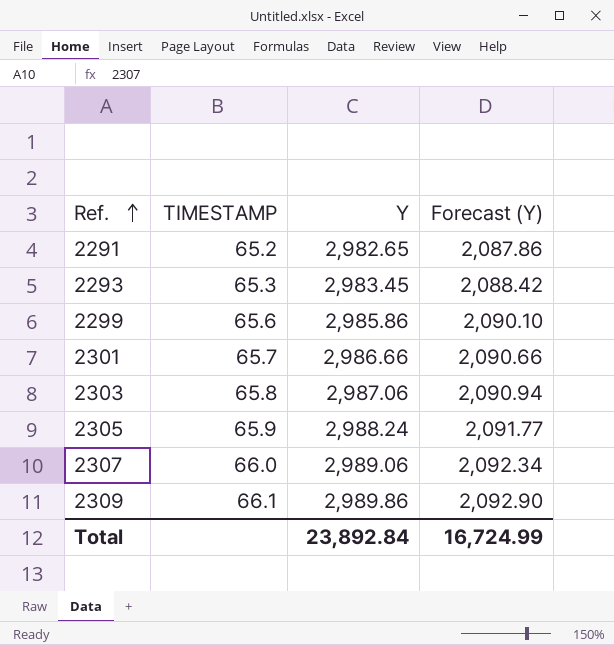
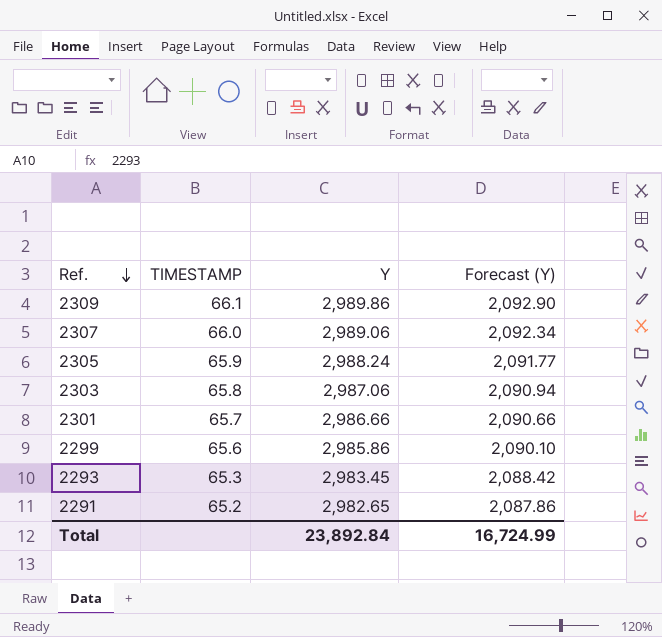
row order: Ref. ascending -> Ref. descending

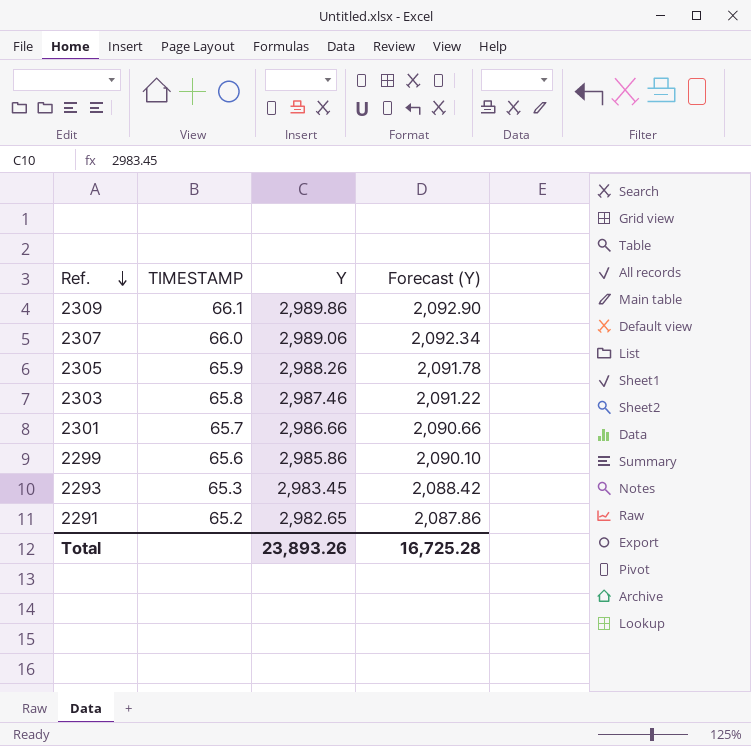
2305 | Y: 2,988.24 -> 2,988.26
2305 | Forecast (Y): 2,091.77 -> 2,091.78
2303 | Y: 2,987.06 -> 2,987.46
2303 | Forecast (Y): 2,090.94 -> 2,091.22
Total | Y: 23,892.84 -> 23,893.26
Total | Forecast (Y): 16,724.99 -> 16,725.28

